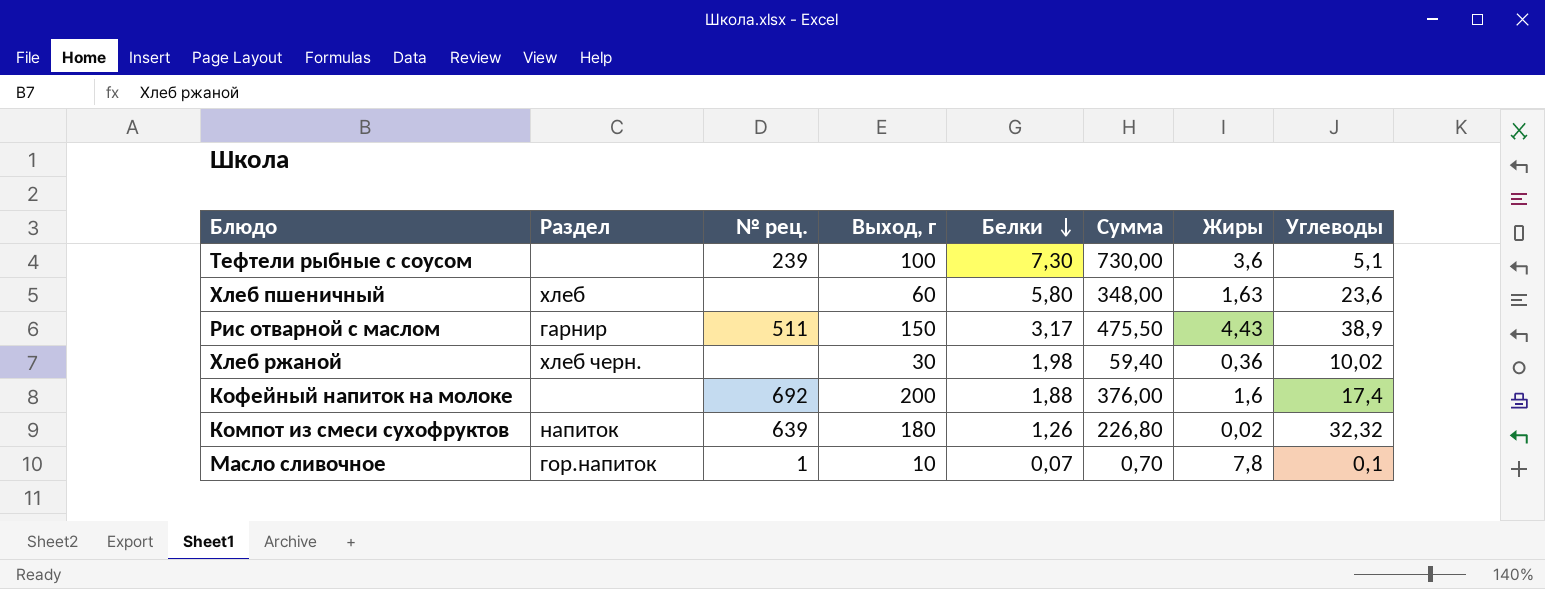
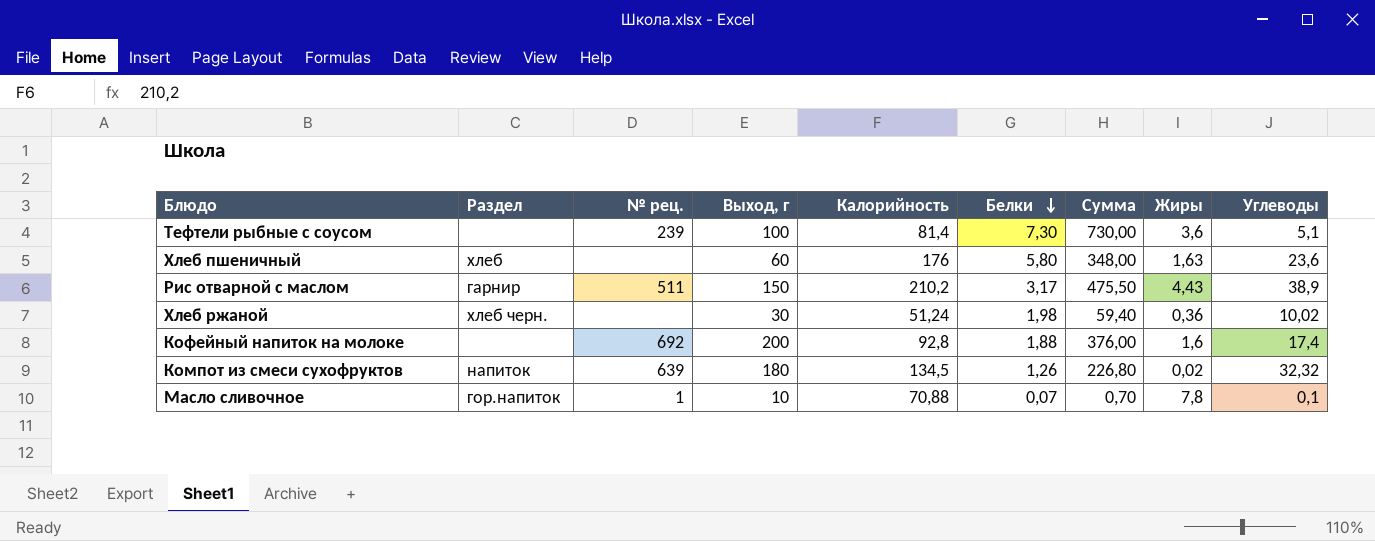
column Калорийность | position: none -> 5

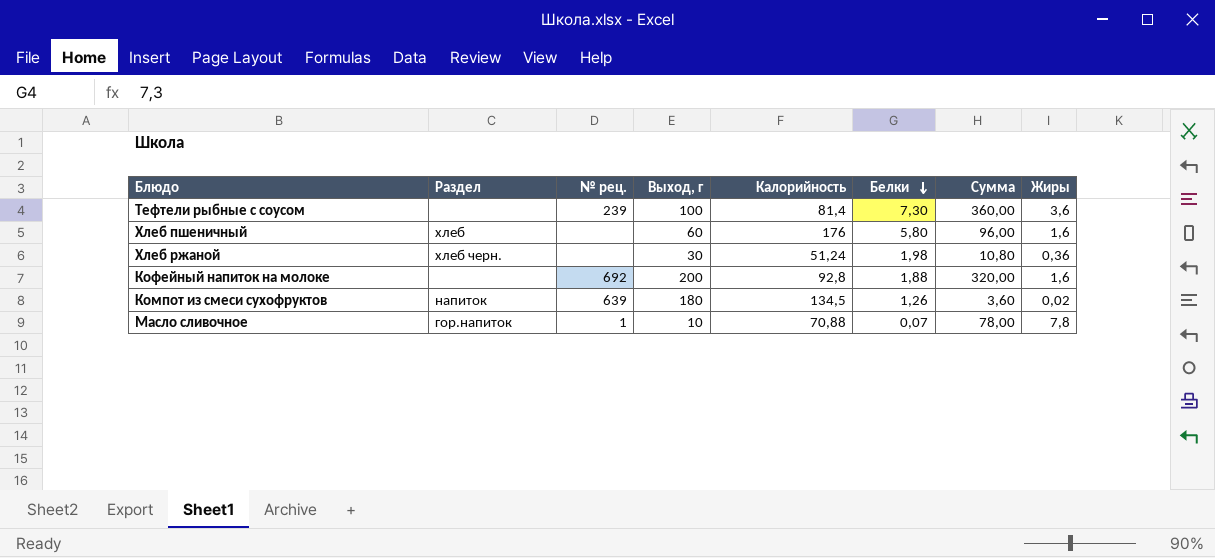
column Углеводы | position: 9 -> none
column Сумма | formula: [Выход, г] * [Белки] -> [Выход, г] * [Жиры]
row Рис отварной с маслом: гарнир | 511 | 150 | 210,2 | 3,17 | 475,50 | 4,43 | 38,9 -> none
Хлеб пшеничный | Жиры: 1,63 -> 1,6

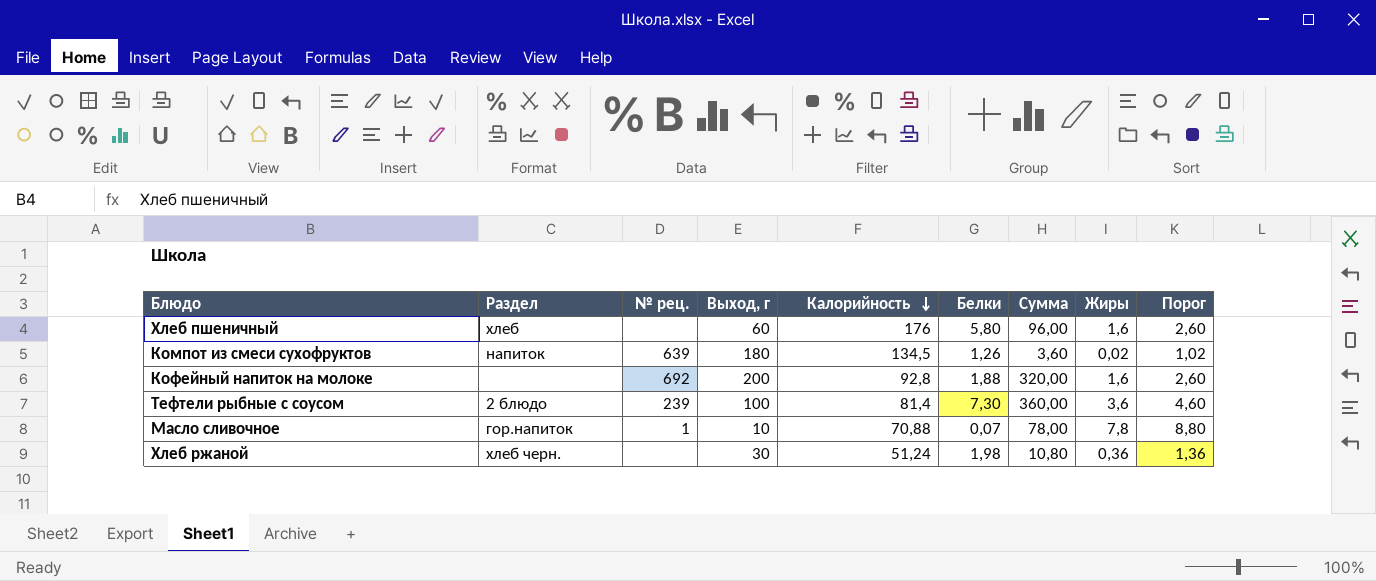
row order: Белки descending -> Калорийность descending
column Порог | formula: none -> [Жиры] + 1
Тефтели рыбные с соусом | Раздел: none -> 2 блюдо

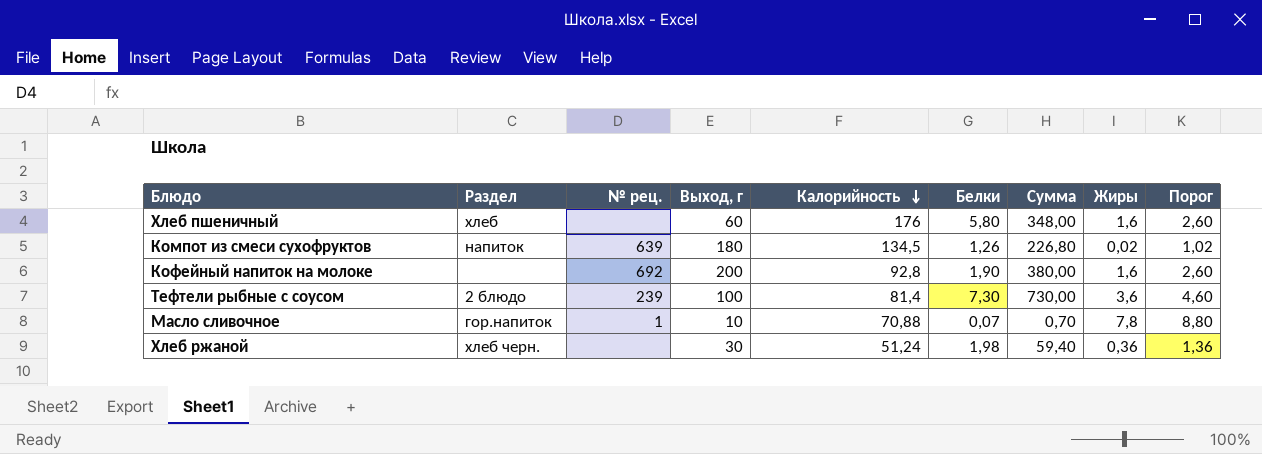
column Сумма | formula: [Выход, г] * [Жиры] -> [Выход, г] * [Белки]
Кофейный напиток на молоке | Белки: 1,88 -> 1,90

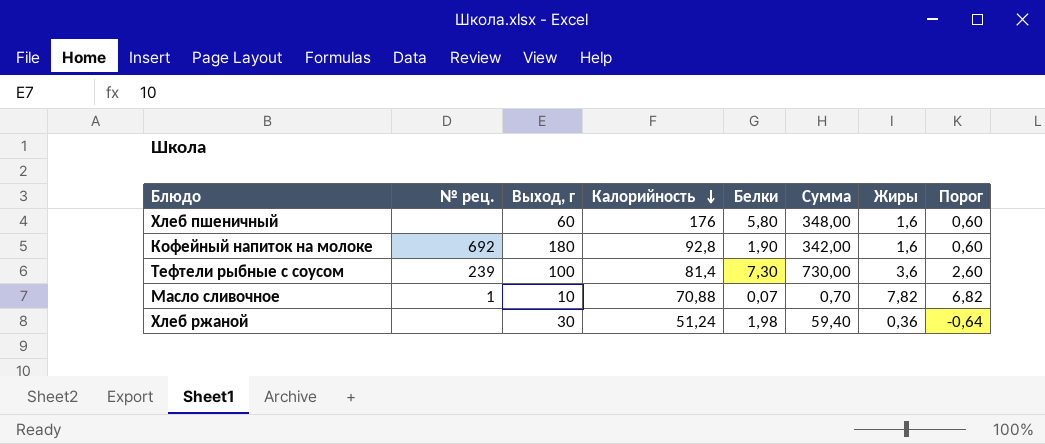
column Раздел | position: 2 -> none
column Порог | formula: [Жиры] + 1 -> [Жиры] - 1
row Компот из смеси сухофруктов: напиток | 639 | 180 | 134,5 | 1,26 | 226,80 | 0,02 | 1,02 -> none
Кофейный напиток на молоке | Выход, г: 200 -> 180
Кофейный напиток на молоке | Сумма: 380,00 -> 342,00
Масло сливочное | Жиры: 7,8 -> 7,82

